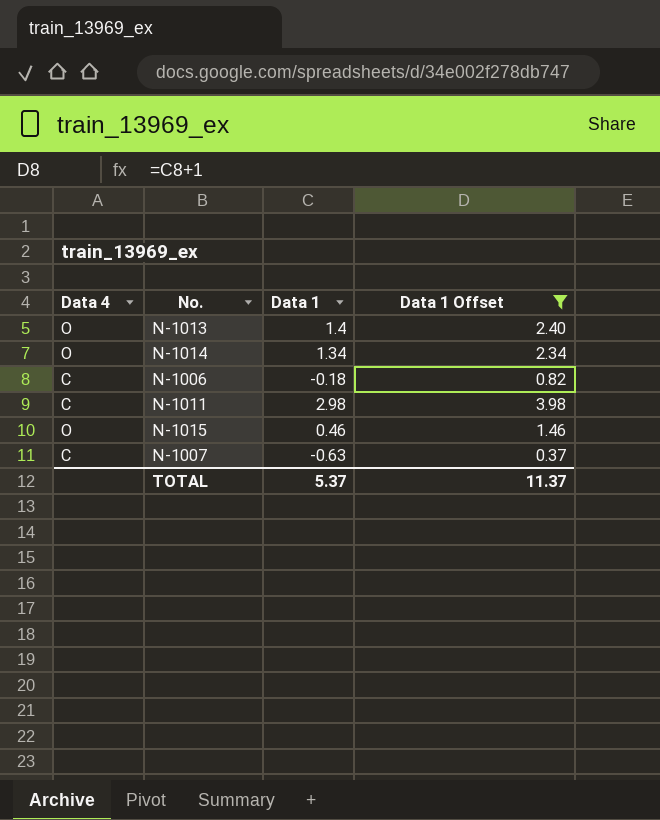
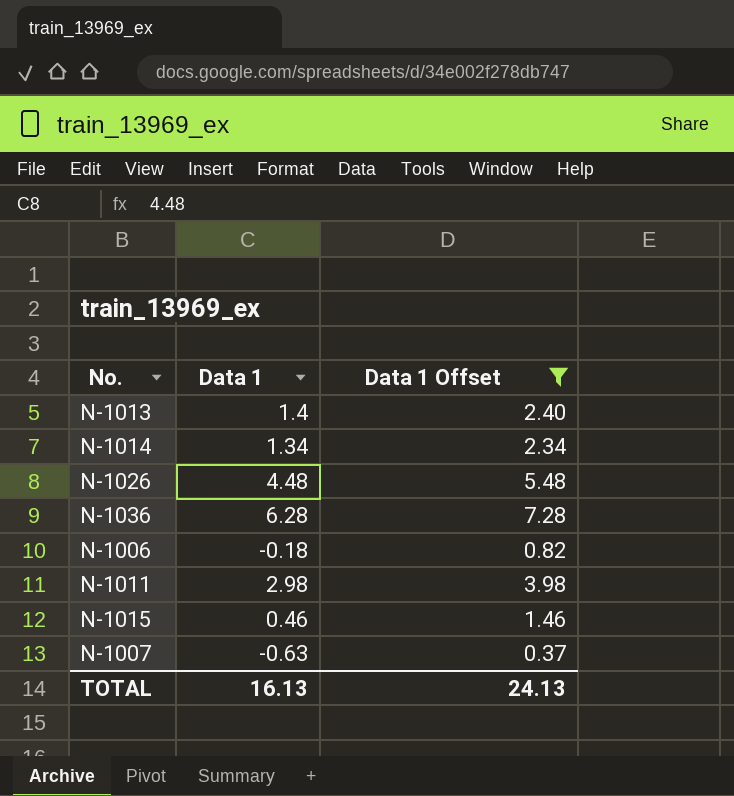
column Data 4 | position: 1 -> none
row N-1026: none -> 4.48 | 5.48
row N-1036: none -> 6.28 | 7.28
TOTAL | Data 1: 5.37 -> 16.13
TOTAL | Data 1 Offset: 11.37 -> 24.13

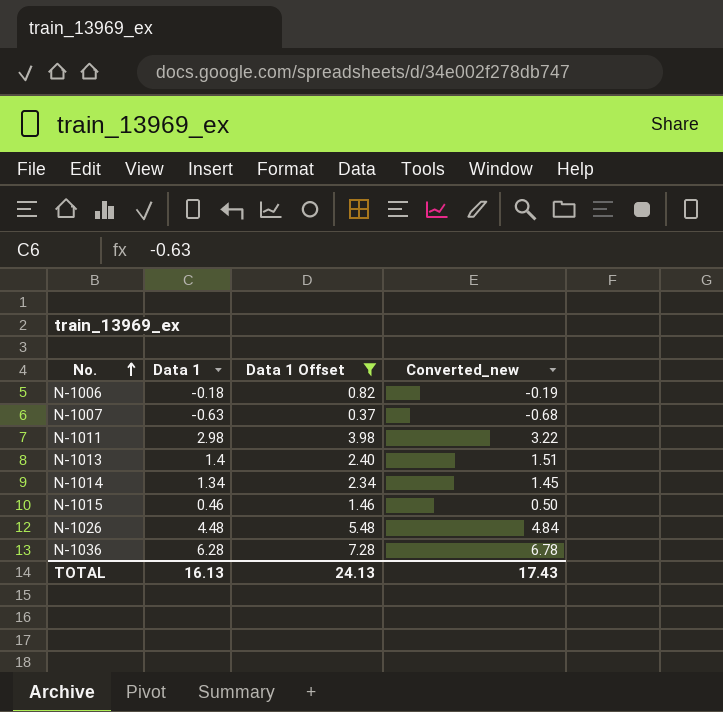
row order: none -> No. ascending
column Converted_new | formula: none -> [Data 1] * 1.08

